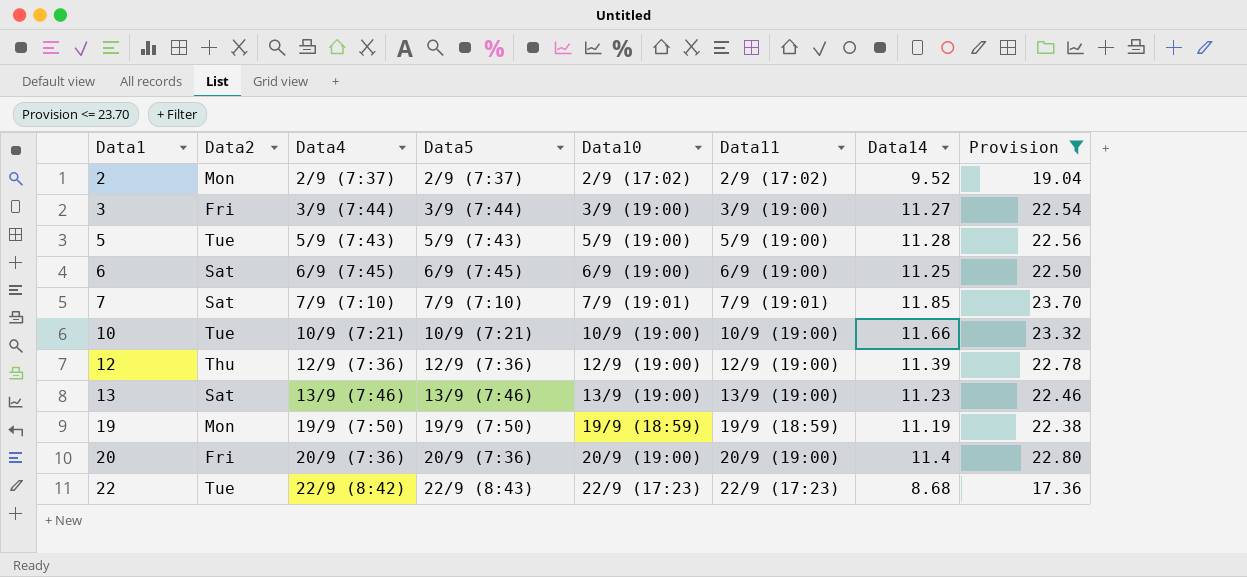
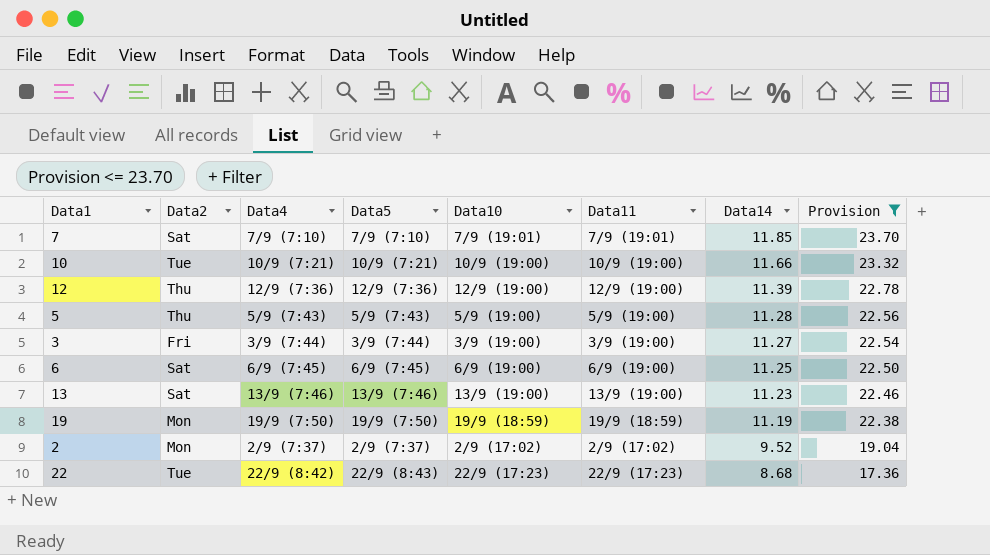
row order: Data1 ascending -> Data14 descending
row 20: Fri | 20/9 (7:36) | 20/9 (7:36) | 20/9 (19:00) | 20/9 (19:00) | 11.4 | 22.80 -> none
5 | Data2: Tue -> Thu

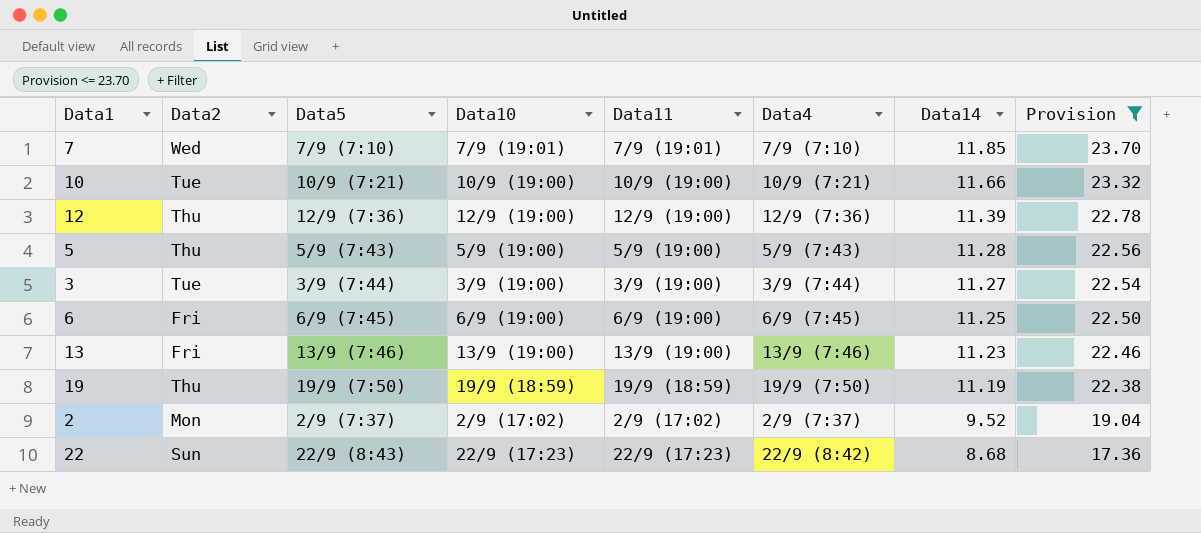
column Data4 | position: 3 -> 6
7 | Data2: Sat -> Wed
3 | Data2: Fri -> Tue
6 | Data2: Sat -> Fri
13 | Data2: Sat -> Fri
19 | Data2: Mon -> Thu
22 | Data2: Tue -> Sun

